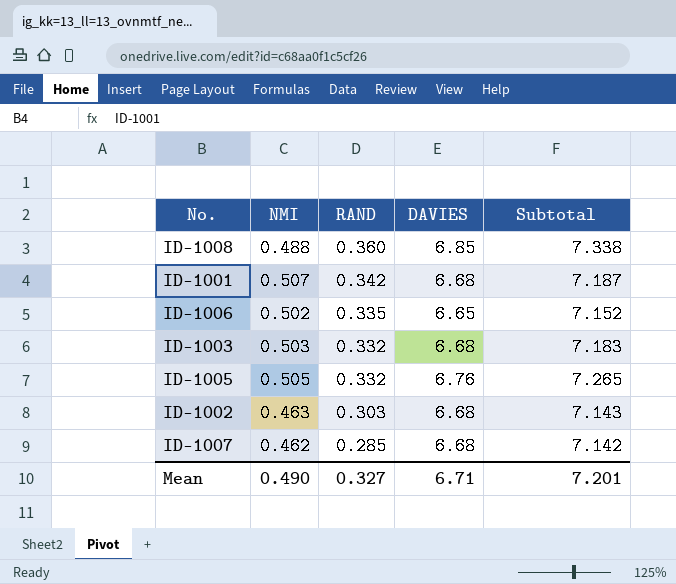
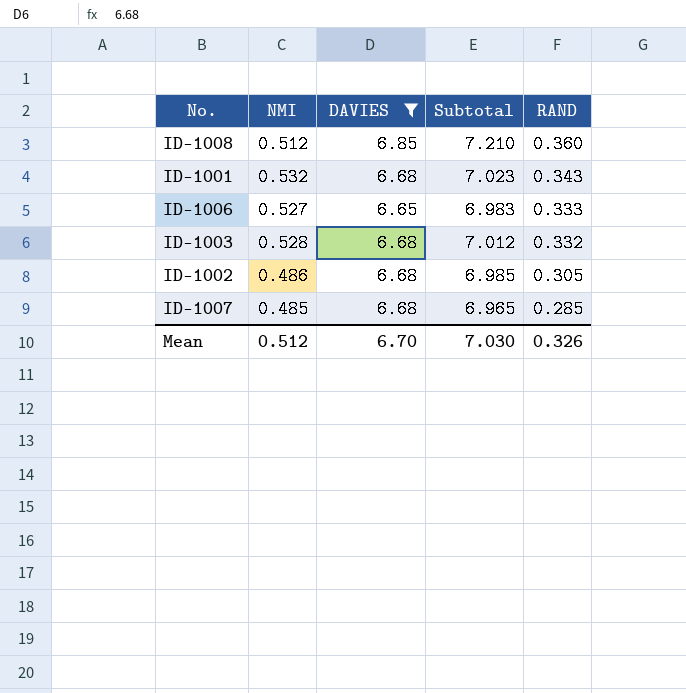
filter: none -> DAVIES != 6.76
column Subtotal | formula: [NMI] + [DAVIES] -> [DAVIES] + [RAND]
column RAND | position: 3 -> 5
ID-1008 | NMI: 0.488 -> 0.512
ID-1001 | NMI: 0.507 -> 0.532
ID-1001 | RAND: 0.342 -> 0.343
ID-1006 | NMI: 0.502 -> 0.527
ID-1006 | RAND: 0.335 -> 0.333
ID-1003 | NMI: 0.503 -> 0.528
ID-1002 | NMI: 0.463 -> 0.486
ID-1002 | RAND: 0.303 -> 0.305
ID-1007 | NMI: 0.462 -> 0.485
Mean | NMI: 0.490 -> 0.512
Mean | DAVIES: 6.71 -> 6.70
Mean | Subtotal: 7.201 -> 7.030
Mean | RAND: 0.327 -> 0.326

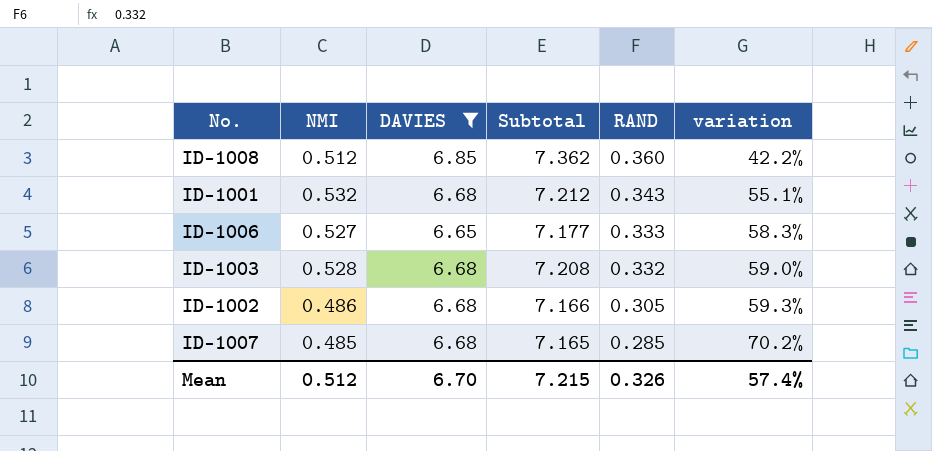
column Subtotal | formula: [DAVIES] + [RAND] -> [NMI] + [DAVIES]
column variation | formula: none -> ([NMI] - [RAND]) / [RAND]
Mean | Subtotal: 7.030 -> 7.215

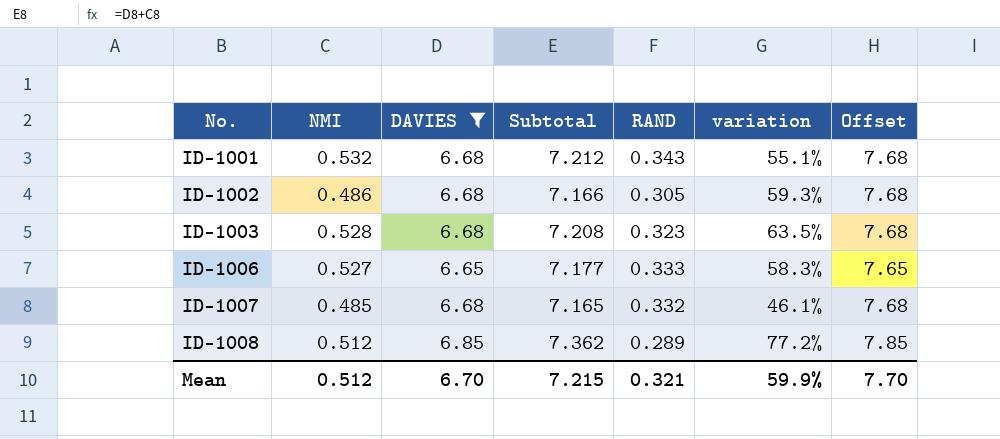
row order: RAND descending -> No. ascending
column Offset | formula: none -> [DAVIES] + 1
ID-1003 | RAND: 0.332 -> 0.323
ID-1003 | variation: 59.0% -> 63.5%
ID-1007 | RAND: 0.285 -> 0.332
ID-1007 | variation: 70.2% -> 46.1%
ID-1008 | RAND: 0.360 -> 0.289
ID-1008 | variation: 42.2% -> 77.2%
Mean | RAND: 0.326 -> 0.321
Mean | variation: 57.4% -> 59.9%

